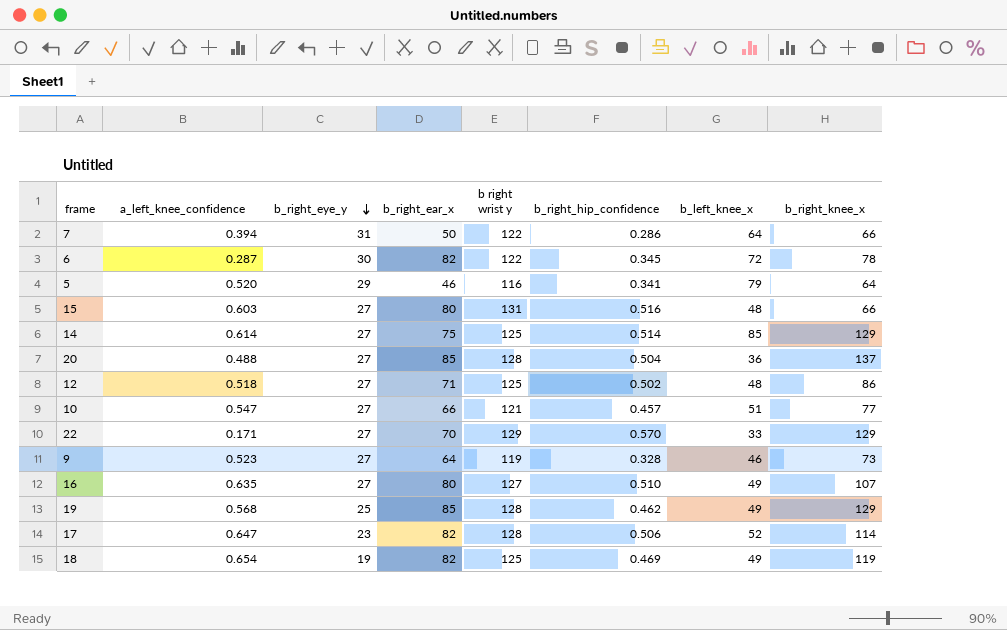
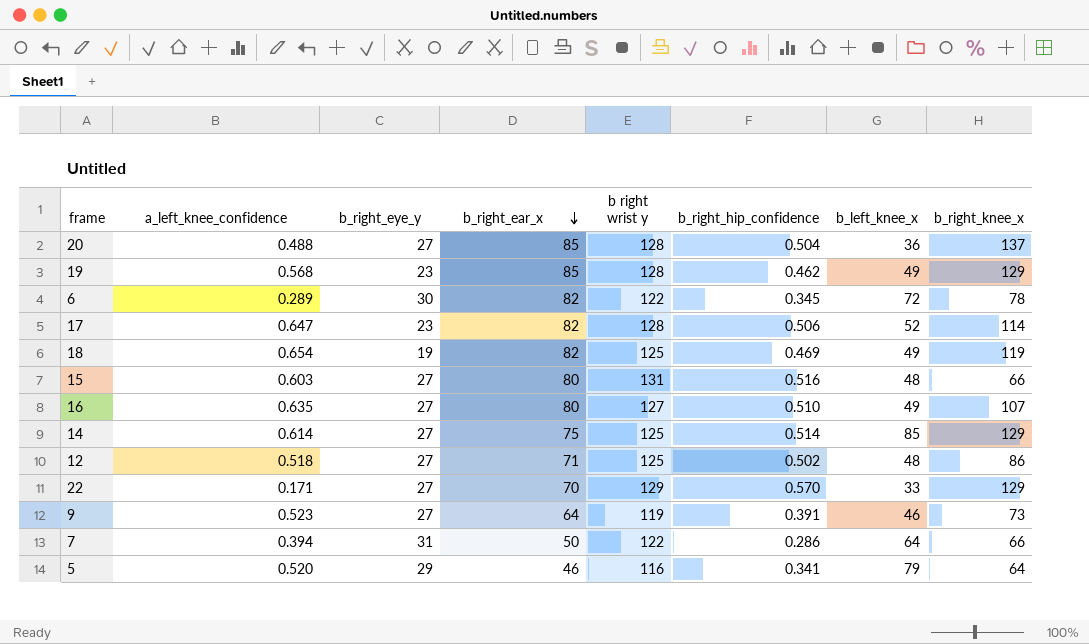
row order: b_right_eye_y descending -> b_right_ear_x descending
row 10: 0.547 | 27 | 66 | 121 | 0.457 | 51 | 77 -> none
19 | b_right_eye_y: 25 -> 23
6 | a_left_knee_confidence: 0.287 -> 0.289
9 | b_right_hip_confidence: 0.328 -> 0.391

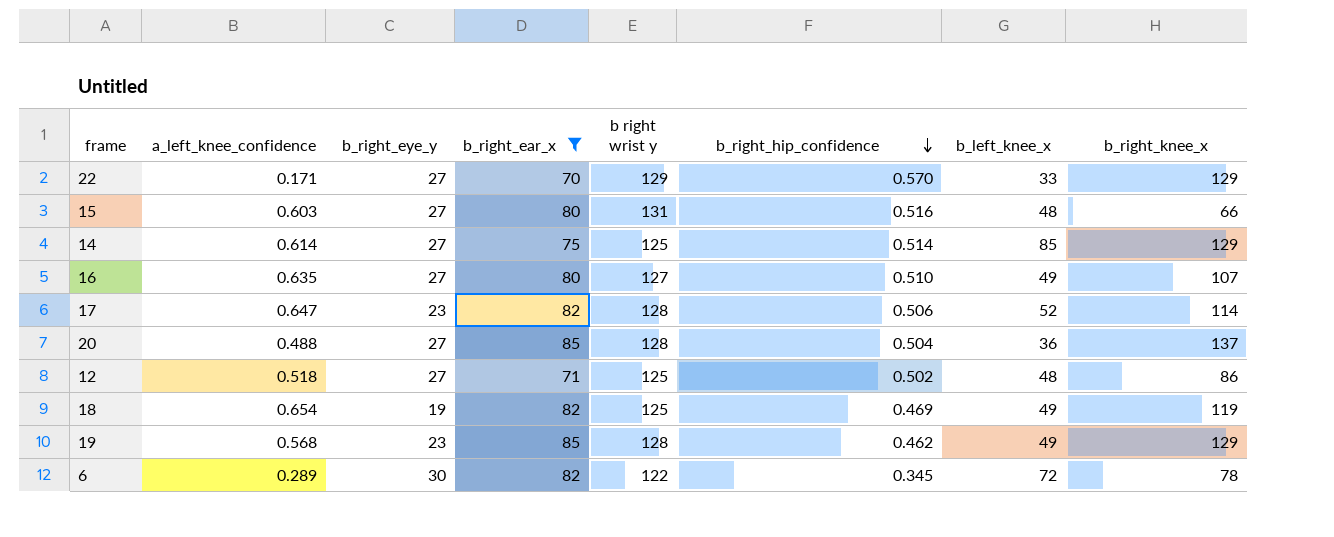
filter: none -> b_right_ear_x >= 70
row order: b_right_ear_x descending -> b_right_hip_confidence descending

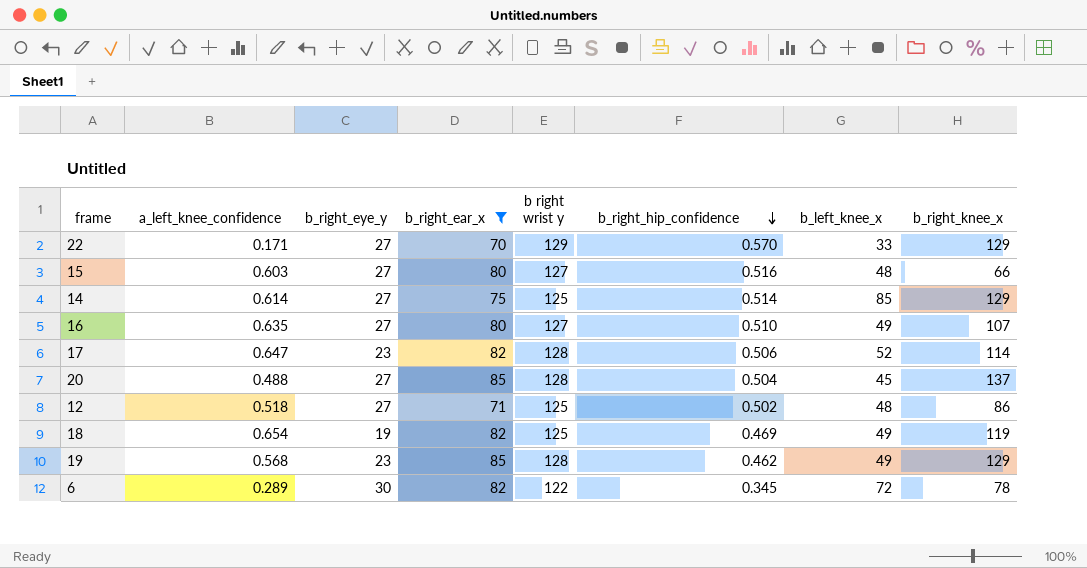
15 | b right wrist y: 131 -> 127
20 | b_left_knee_x: 36 -> 45

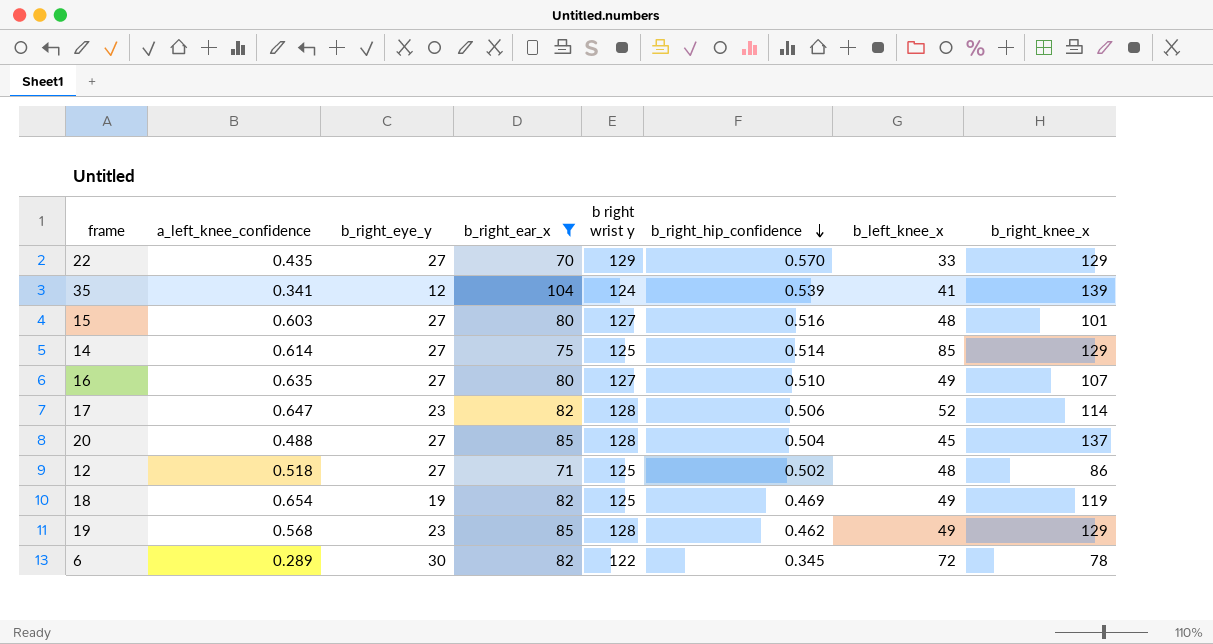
22 | a_left_knee_confidence: 0.171 -> 0.435
row 35: none -> 0.341 | 12 | 104 | 124 | 0.539 | 41 | 139
15 | b_right_knee_x: 66 -> 101

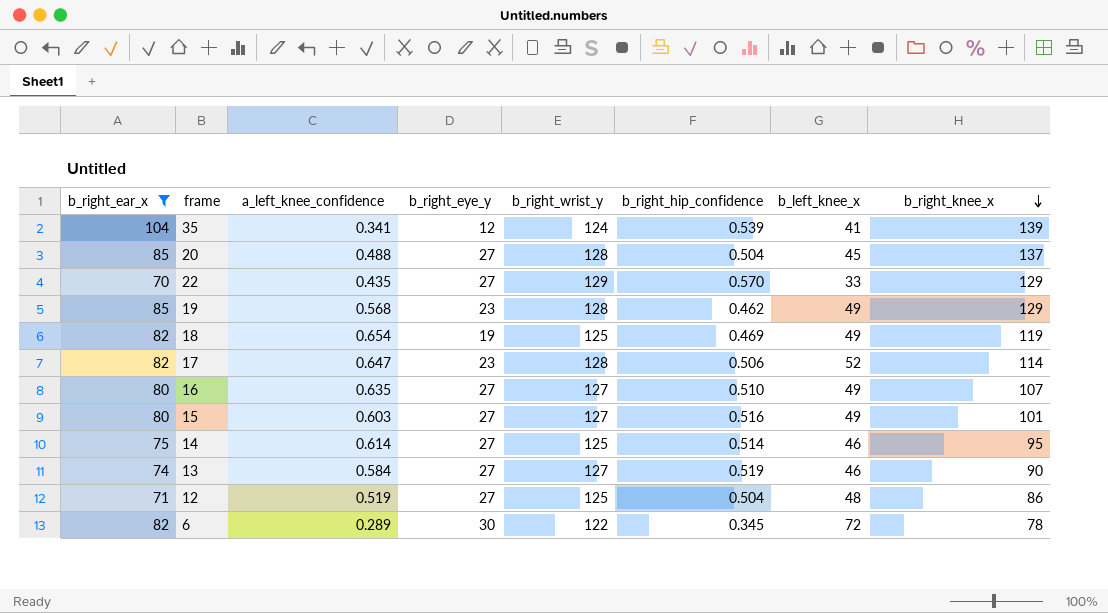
row order: b_right_hip_confidence descending -> b_right_knee_x descending
column b_right_ear_x | position: 4 -> 1
column name: b right wrist y -> b_right_wrist_y
15 | b_left_knee_x: 48 -> 49
14 | b_left_knee_x: 85 -> 46
14 | b_right_knee_x: 129 -> 95
row 13: none -> 74 | 0.584 | 27 | 127 | 0.519 | 46 | 90
12 | a_left_knee_confidence: 0.518 -> 0.519
12 | b_right_hip_confidence: 0.502 -> 0.504

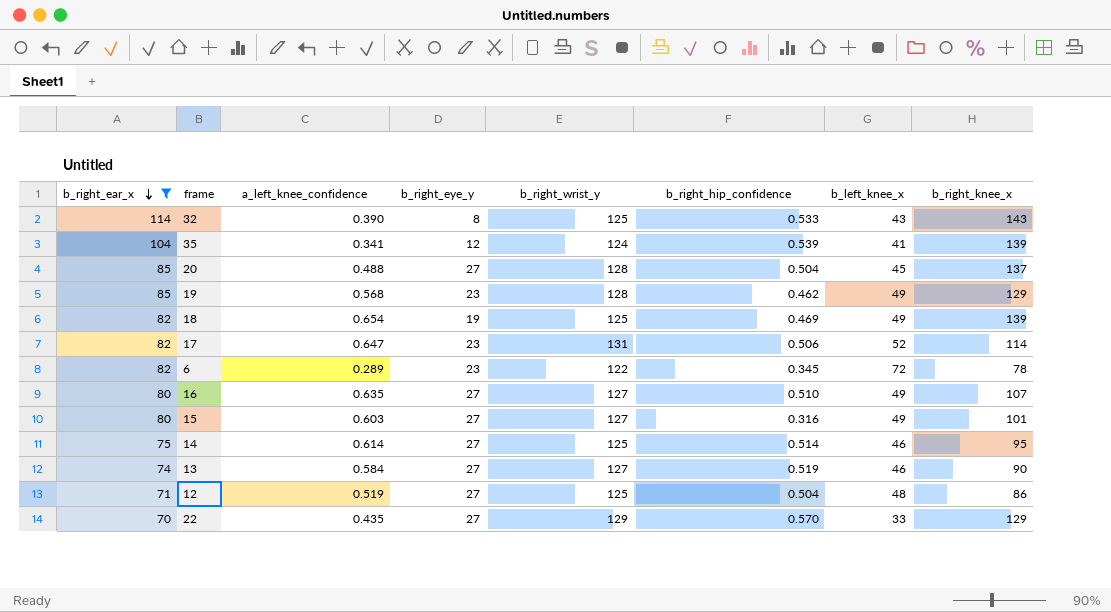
row order: b_right_knee_x descending -> b_right_ear_x descending
row 32: none -> 114 | 0.390 | 8 | 125 | 0.533 | 43 | 143
18 | b_right_knee_x: 119 -> 139
17 | b_right_wrist_y: 128 -> 131
6 | b_right_eye_y: 30 -> 23
15 | b_right_hip_confidence: 0.516 -> 0.316

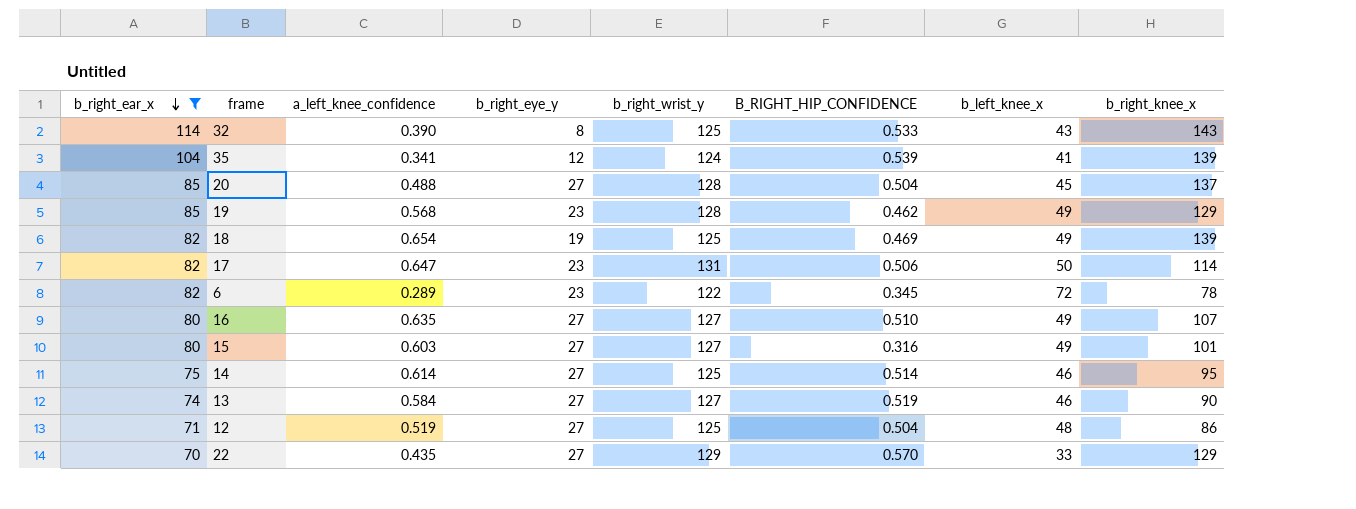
column name: b_right_hip_confidence -> B_RIGHT_HIP_CONFIDENCE
17 | b_left_knee_x: 52 -> 50

